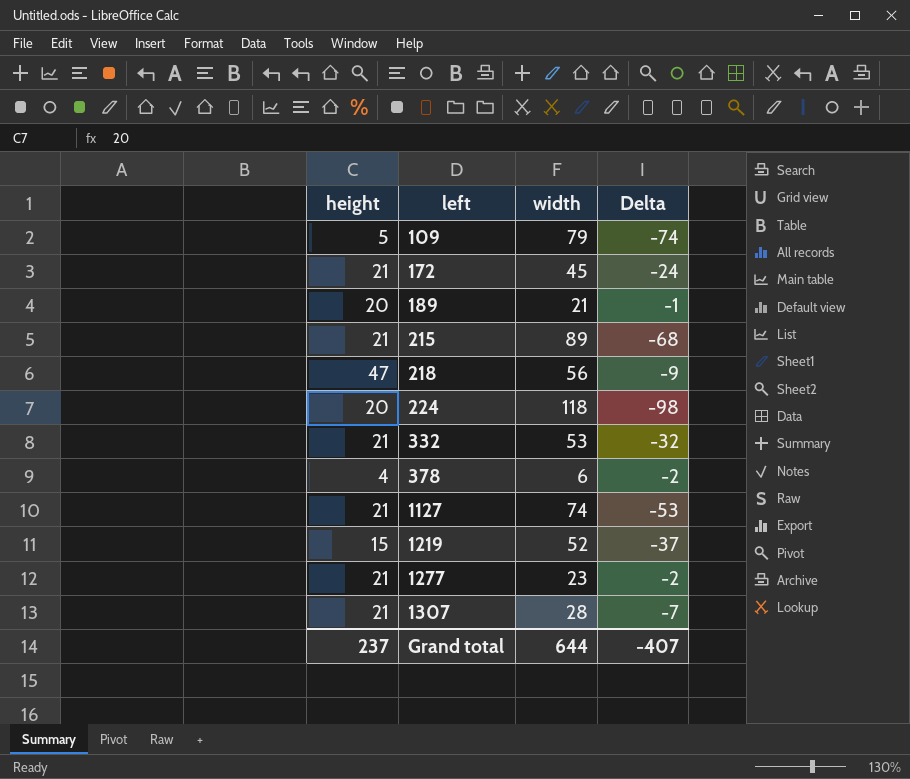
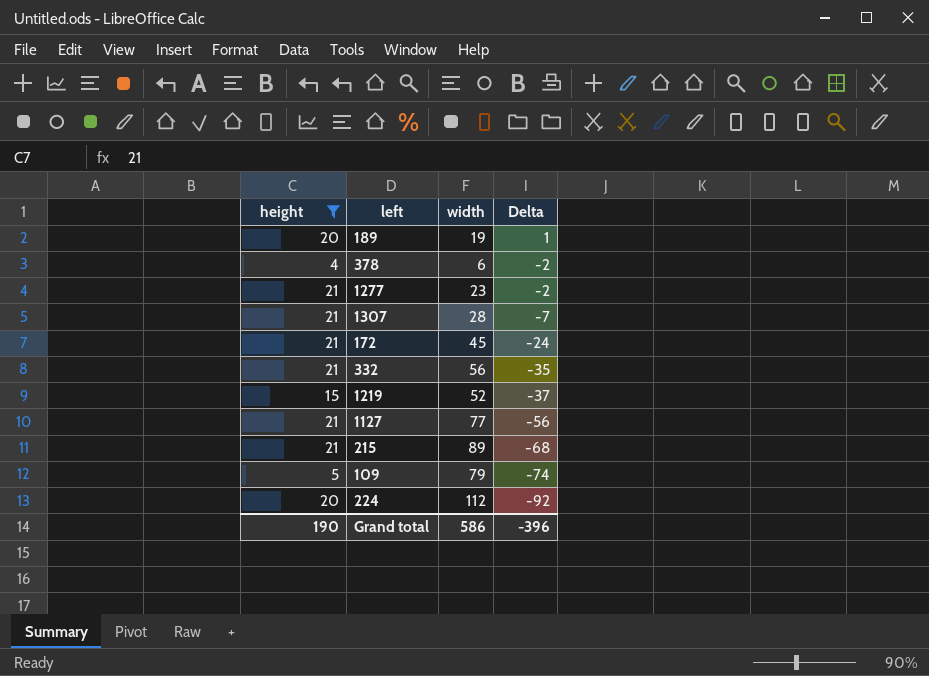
filter: none -> height != 47
row order: left ascending -> Delta descending
189 | width: 21 -> 19
189 | Delta: -1 -> 1
332 | width: 53 -> 56
332 | Delta: -32 -> -35
1127 | width: 74 -> 77
1127 | Delta: -53 -> -56
224 | width: 118 -> 112
224 | Delta: -98 -> -92
Grand total | height: 237 -> 190
Grand total | width: 644 -> 586
Grand total | Delta: -407 -> -396

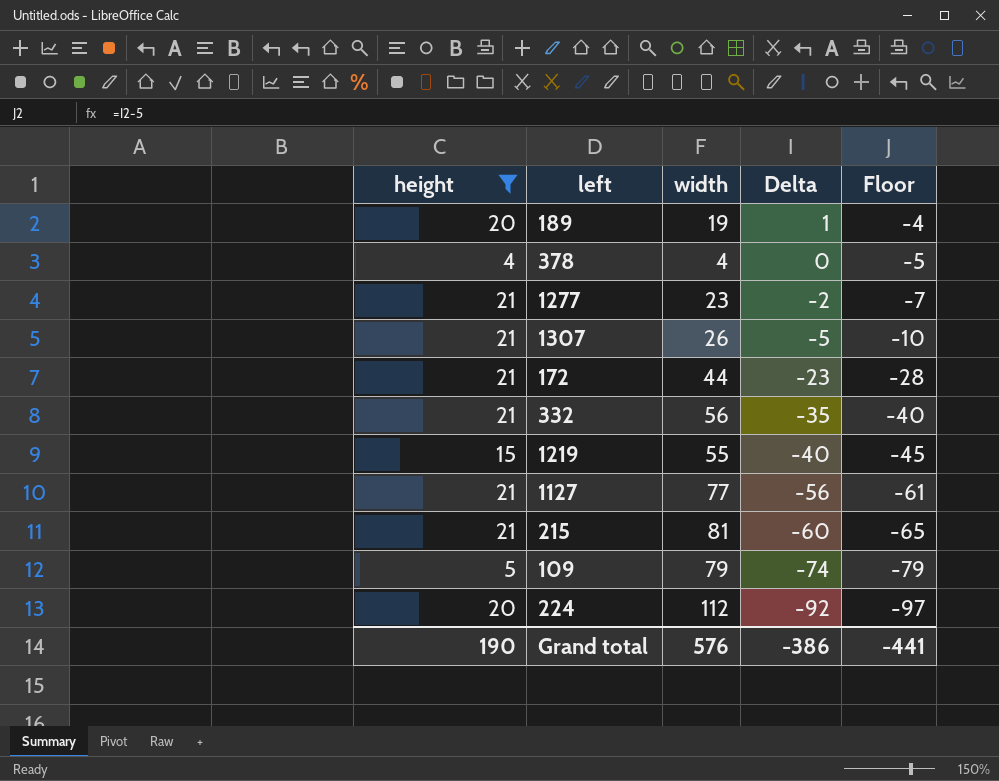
column Floor | formula: none -> [Delta] - 5
378 | width: 6 -> 4
378 | Delta: -2 -> 0
1307 | width: 28 -> 26
1307 | Delta: -7 -> -5
172 | width: 45 -> 44
172 | Delta: -24 -> -23
1219 | width: 52 -> 55
1219 | Delta: -37 -> -40
215 | width: 89 -> 81
215 | Delta: -68 -> -60
Grand total | width: 586 -> 576
Grand total | Delta: -396 -> -386

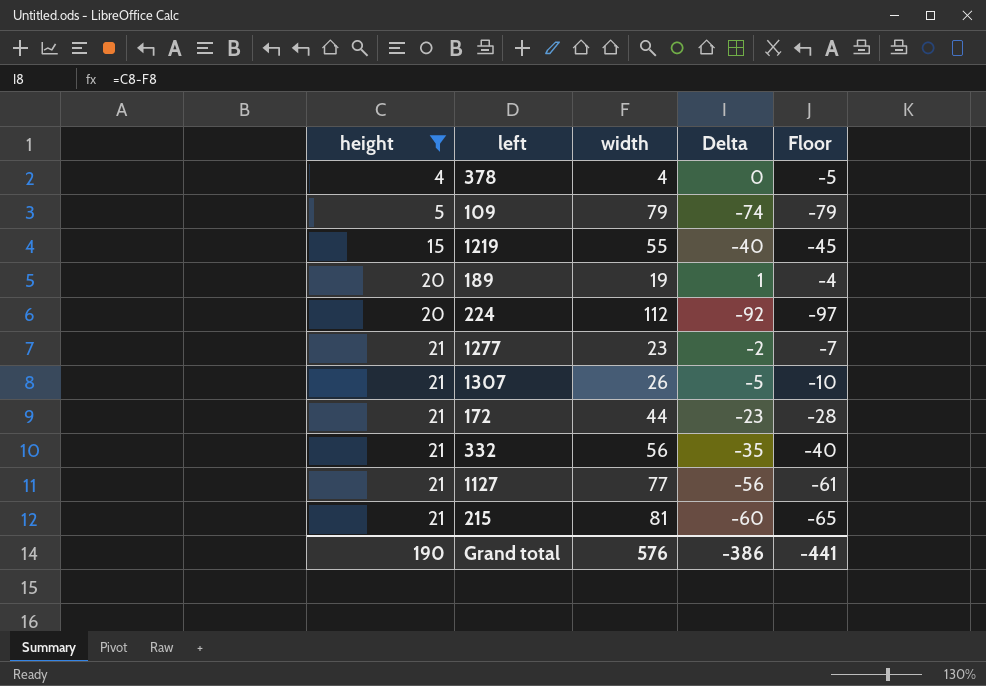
row order: Delta descending -> height ascending

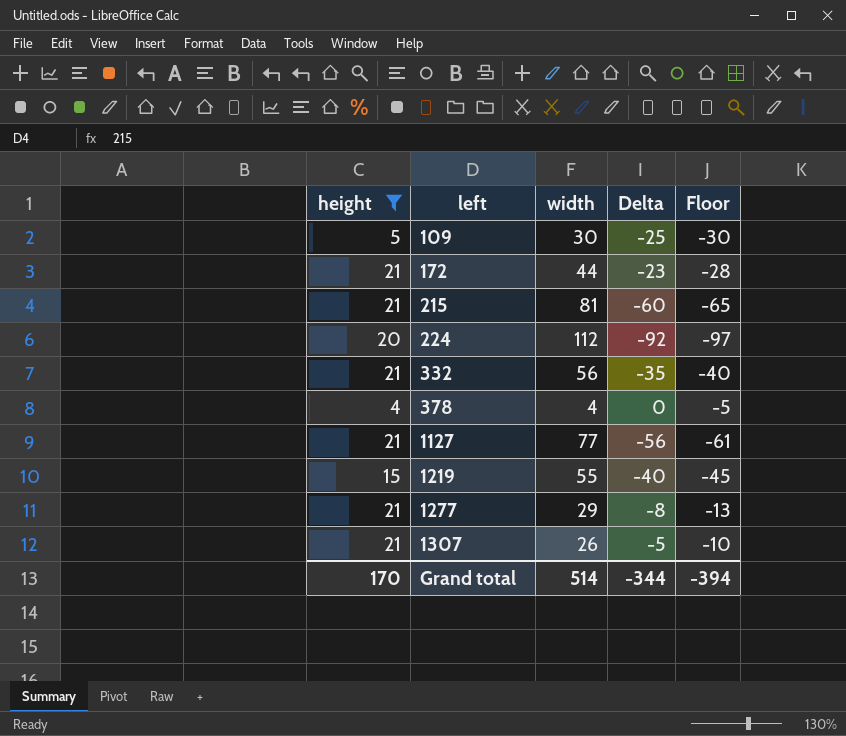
row order: height ascending -> left ascending
row 189: 20 | 19 | 1 | -4 -> none
109 | width: 79 -> 30
109 | Delta: -74 -> -25
109 | Floor: -79 -> -30
1277 | width: 23 -> 29
1277 | Delta: -2 -> -8
1277 | Floor: -7 -> -13
Grand total | height: 190 -> 170
Grand total | width: 576 -> 514
Grand total | Delta: -386 -> -344
Grand total | Floor: -441 -> -394

